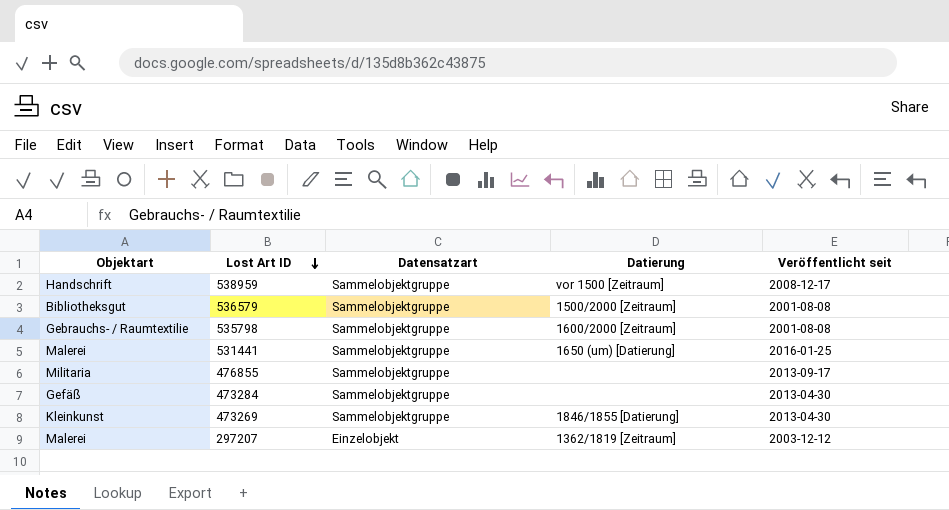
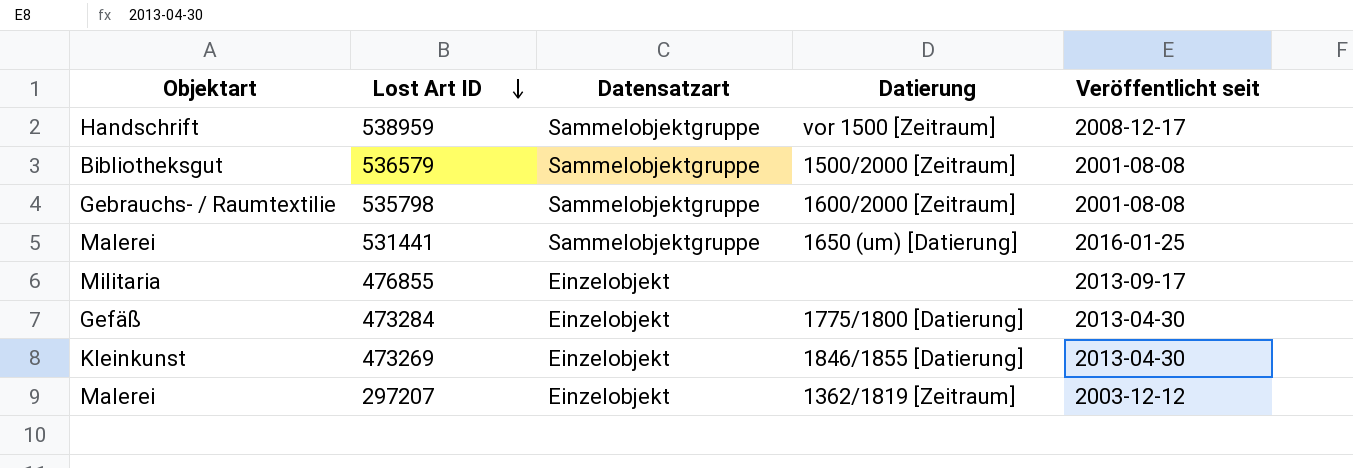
476855 | Datensatzart: Sammelobjektgruppe -> Einzelobjekt
473284 | Datensatzart: Sammelobjektgruppe -> Einzelobjekt
473284 | Datierung: none -> 1775/1800 [Datierung]
473269 | Datensatzart: Sammelobjektgruppe -> Einzelobjekt

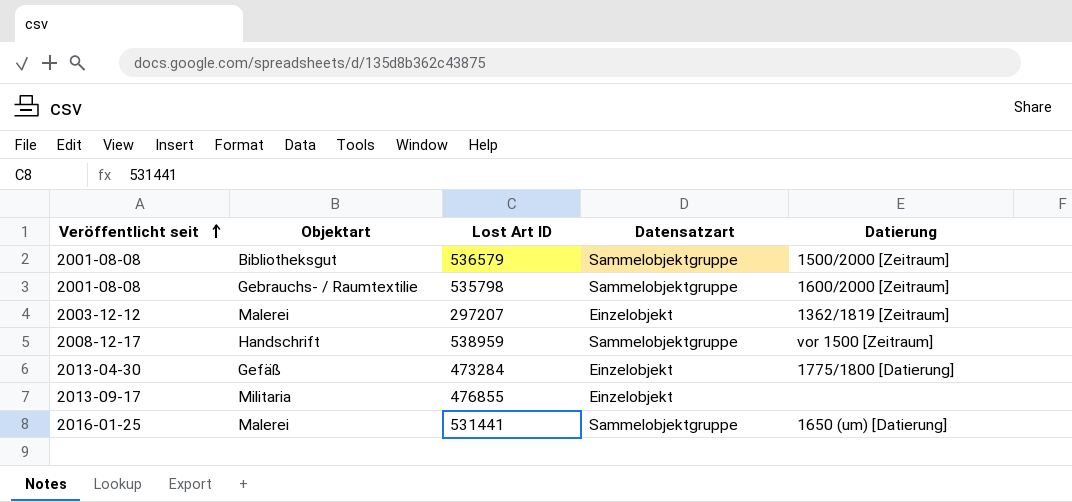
row order: Lost Art ID descending -> Veröffentlicht seit ascending
column Veröffentlicht seit | position: 5 -> 1
row 473269: Kleinkunst | Einzelobjekt | 1846/1855 [Datierung] | 2013-04-30 -> none

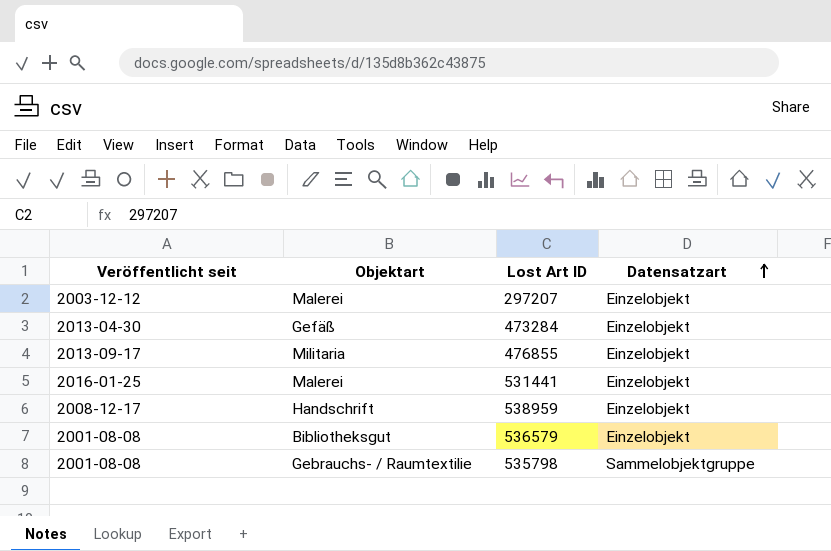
row order: Veröffentlicht seit ascending -> Datensatzart ascending
column Datierung | position: 5 -> none
531441 | Datensatzart: Sammelobjektgruppe -> Einzelobjekt
538959 | Datensatzart: Sammelobjektgruppe -> Einzelobjekt
536579 | Datensatzart: Sammelobjektgruppe -> Einzelobjekt

